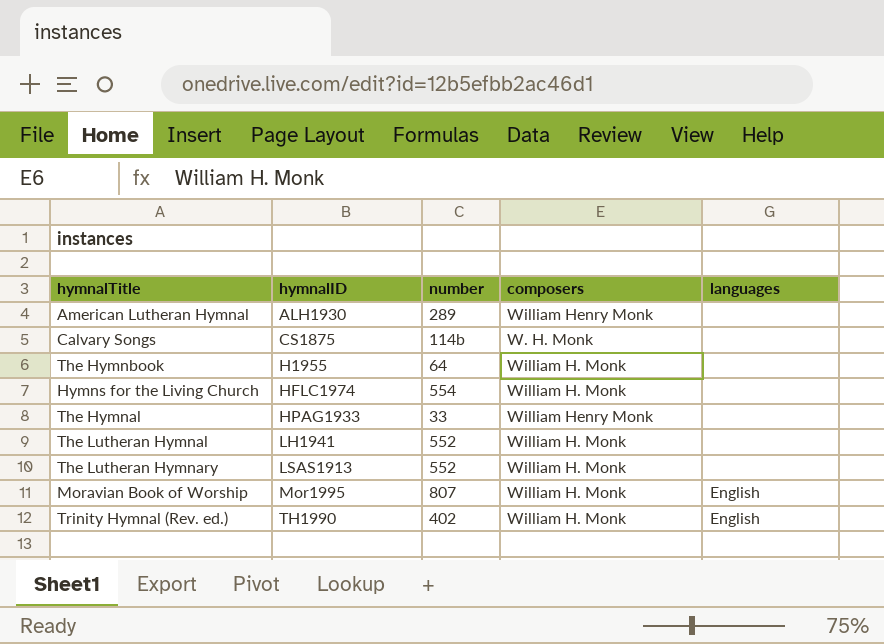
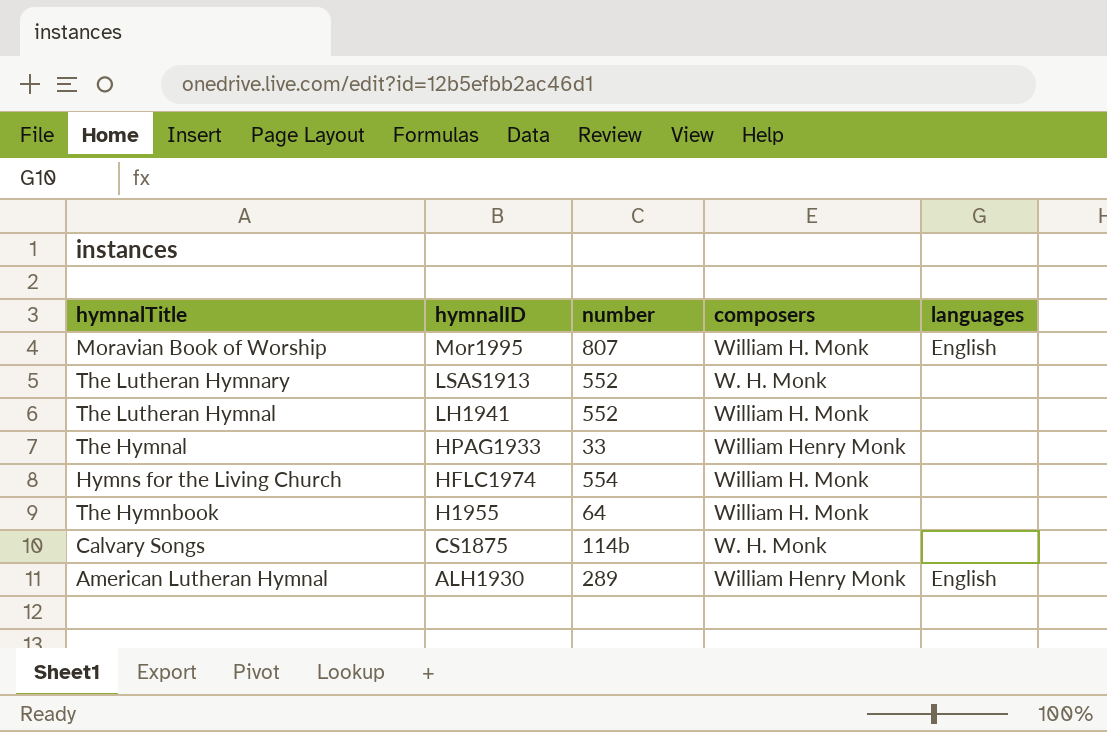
row order: hymnalID ascending -> hymnalID descending
row Trinity Hymnal (Rev. ed.): TH1990 | 402 | William H. Monk | English -> none
The Lutheran Hymnary | composers: William H. Monk -> W. H. Monk
American Lutheran Hymnal | languages: none -> English

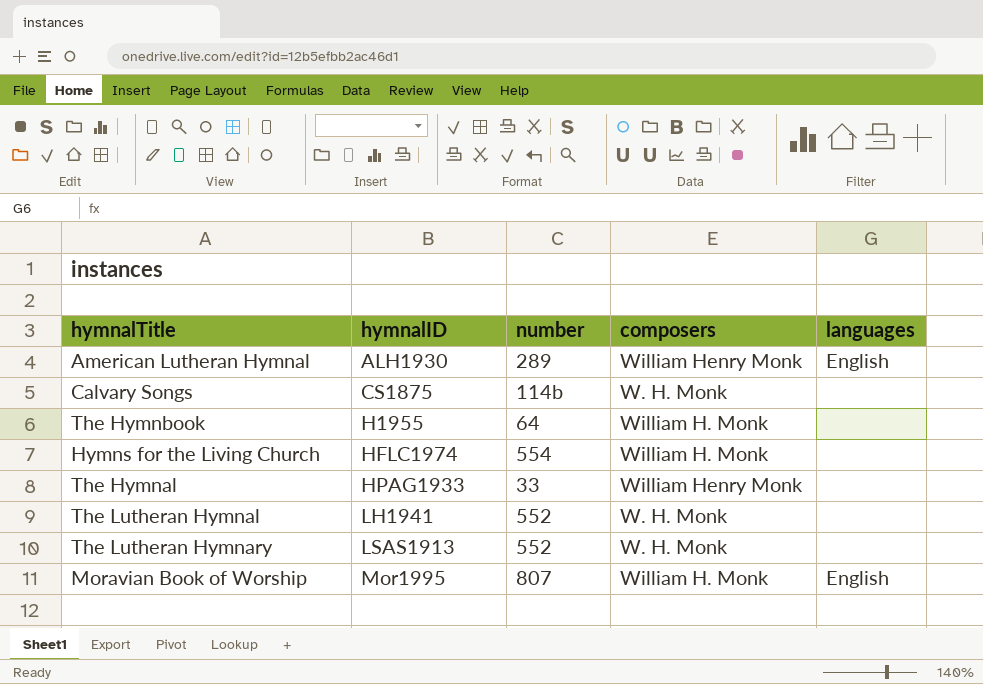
row order: hymnalID descending -> hymnalID ascending
The Lutheran Hymnal | composers: William H. Monk -> W. H. Monk

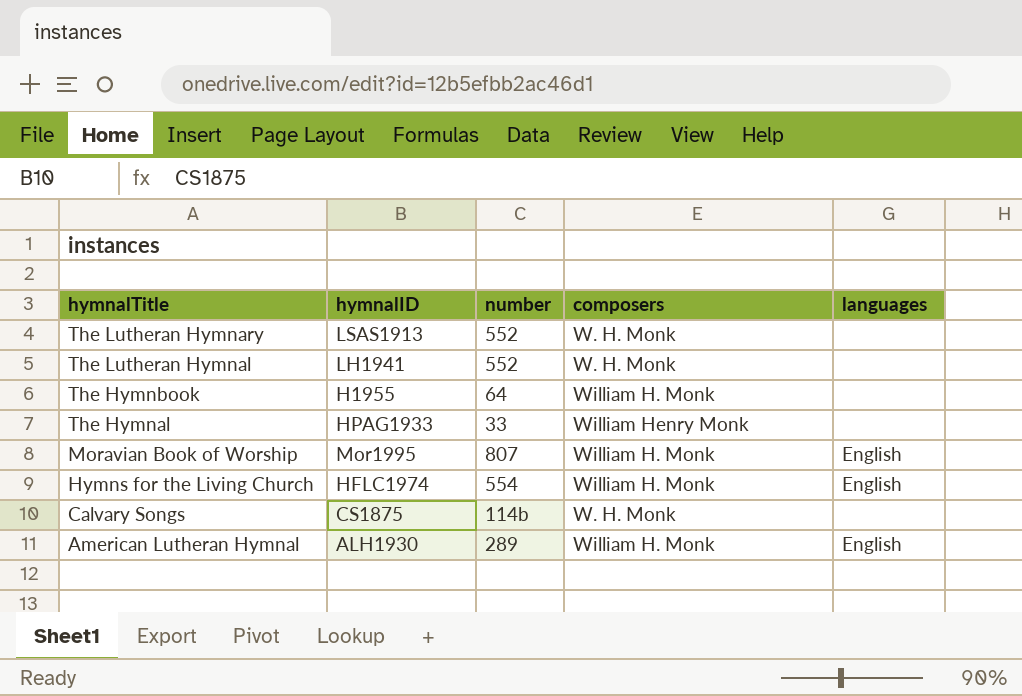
row order: hymnalID ascending -> hymnalTitle descending
Hymns for the Living Church | languages: none -> English
American Lutheran Hymnal | composers: William Henry Monk -> William H. Monk

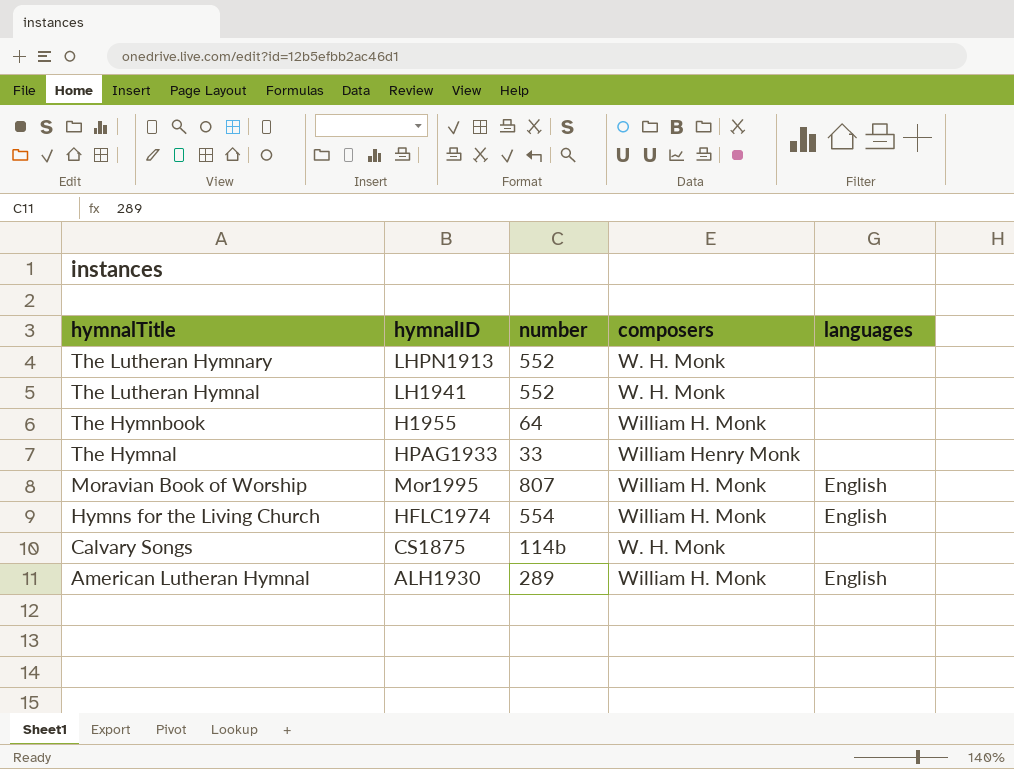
The Lutheran Hymnary | hymnalID: LSAS1913 -> LHPN1913

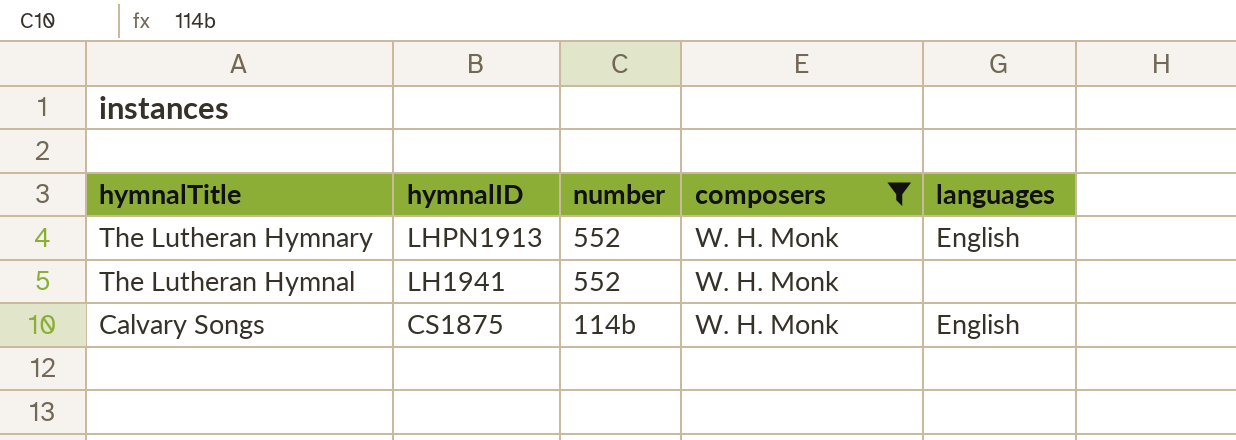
filter: none -> composers = W. H. Monk
The Lutheran Hymnary | languages: none -> English
Calvary Songs | languages: none -> English

